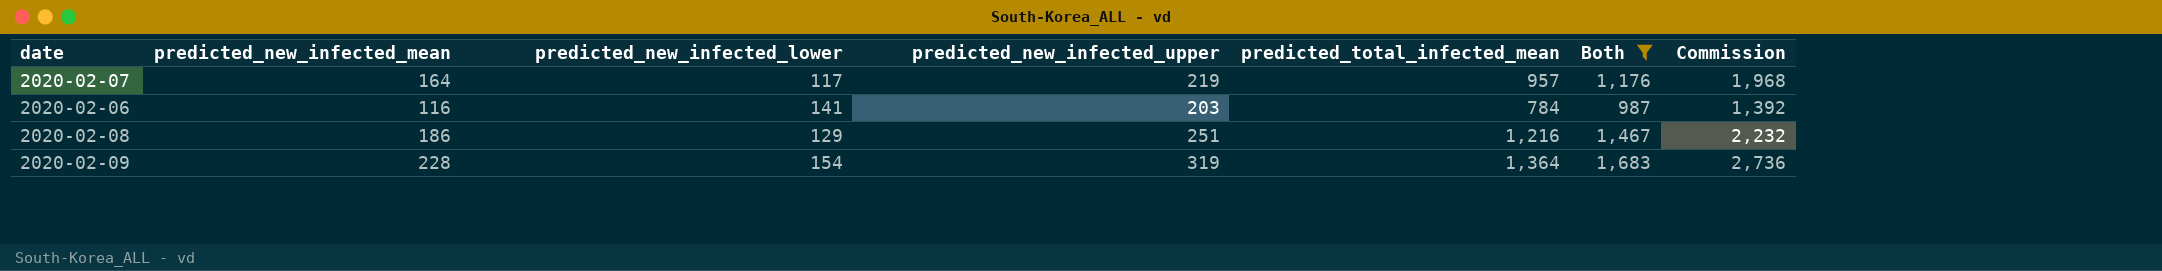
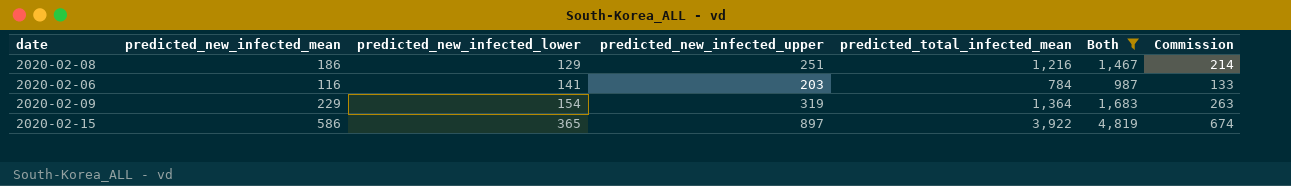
row order: none -> predicted_new_infected_lower ascending
column Commission | formula: [predicted_new_infected_mean] * 12 -> [predicted_new_infected_mean] * 1.15
row 2020-02-07: 164 | 117 | 219 | 957 | 1,176 | 1,968 -> none
2020-02-09 | predicted_new_infected_mean: 228 -> 229
row 2020-02-15: none -> 586 | 365 | 897 | 3,922 | 4,819 | 674

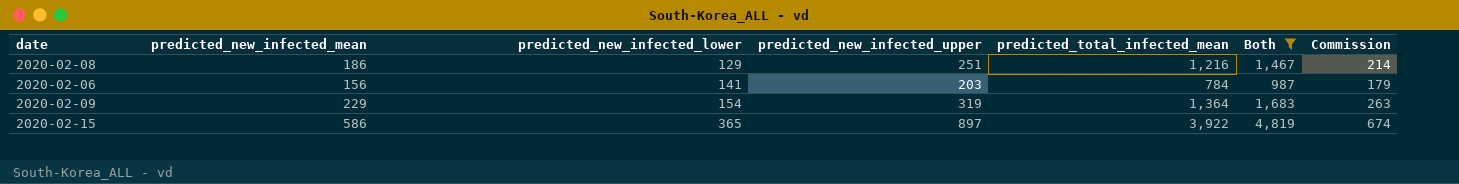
2020-02-06 | predicted_new_infected_mean: 116 -> 156
2020-02-06 | Commission: 133 -> 179

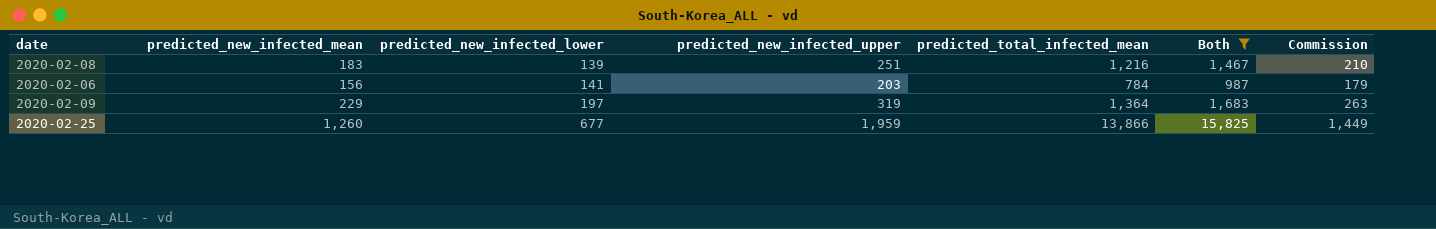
row 2020-02-15: 586 | 365 | 897 | 3,922 | 4,819 | 674 -> none
2020-02-08 | predicted_new_infected_mean: 186 -> 183
2020-02-08 | predicted_new_infected_lower: 129 -> 139
2020-02-08 | Commission: 214 -> 210
2020-02-09 | predicted_new_infected_lower: 154 -> 197
row 2020-02-25: none -> 1,260 | 677 | 1,959 | 13,866 | 15,825 | 1,449

